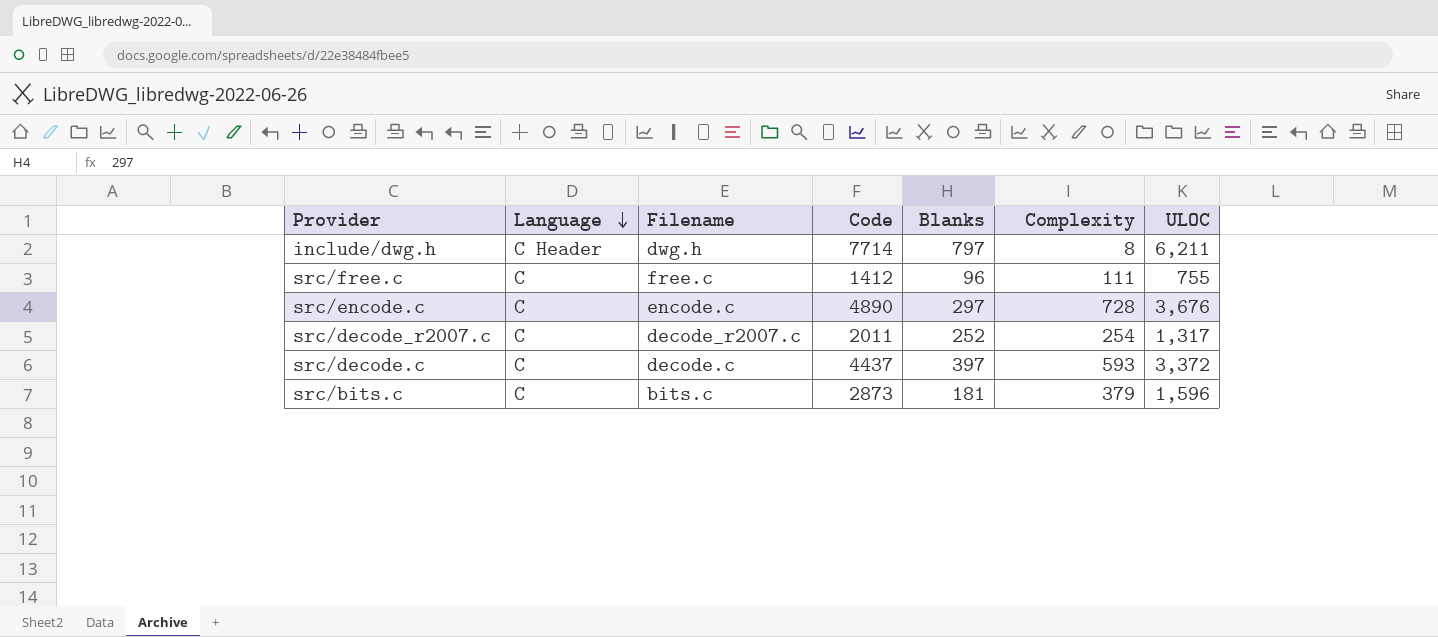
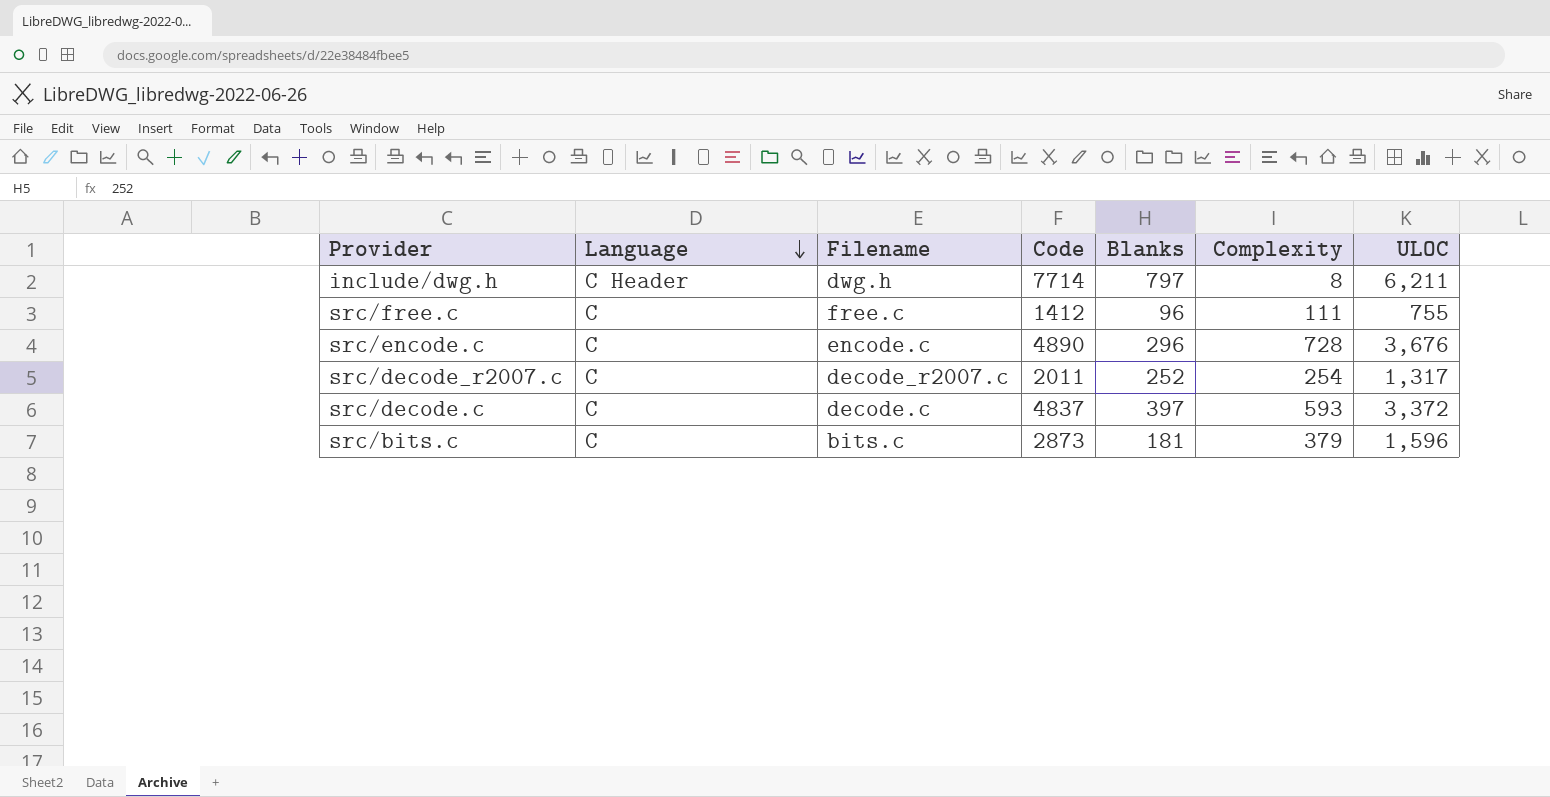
src/encode.c | Blanks: 297 -> 296
src/decode.c | Code: 4437 -> 4837

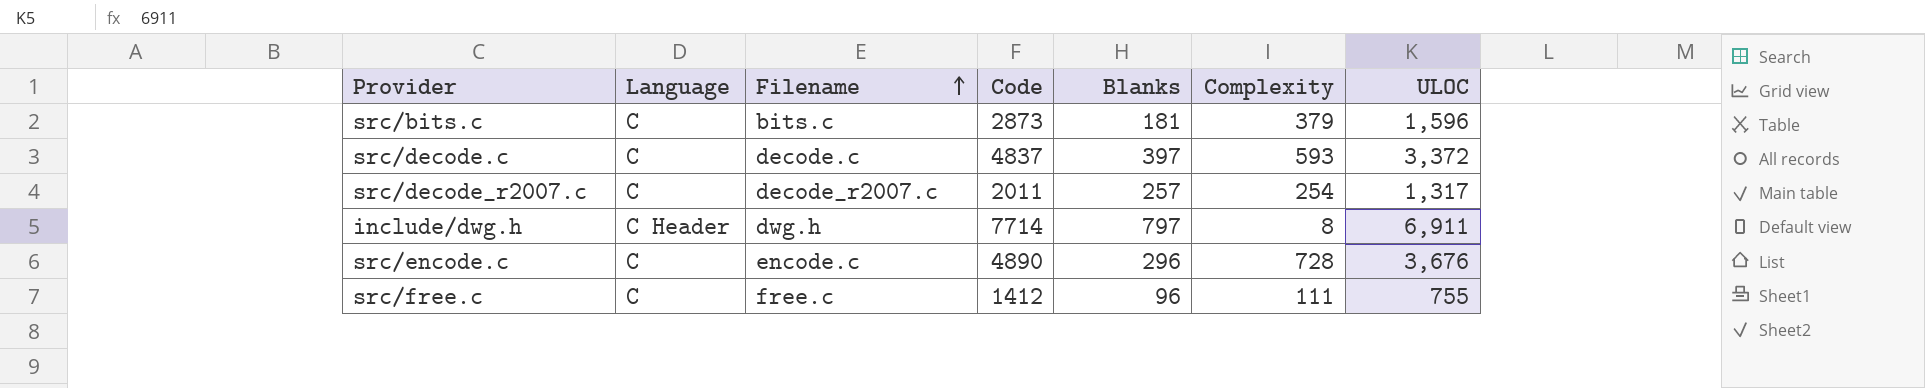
row order: Language descending -> Filename ascending
src/decode_r2007.c | Blanks: 252 -> 257
include/dwg.h | ULOC: 6,211 -> 6,911

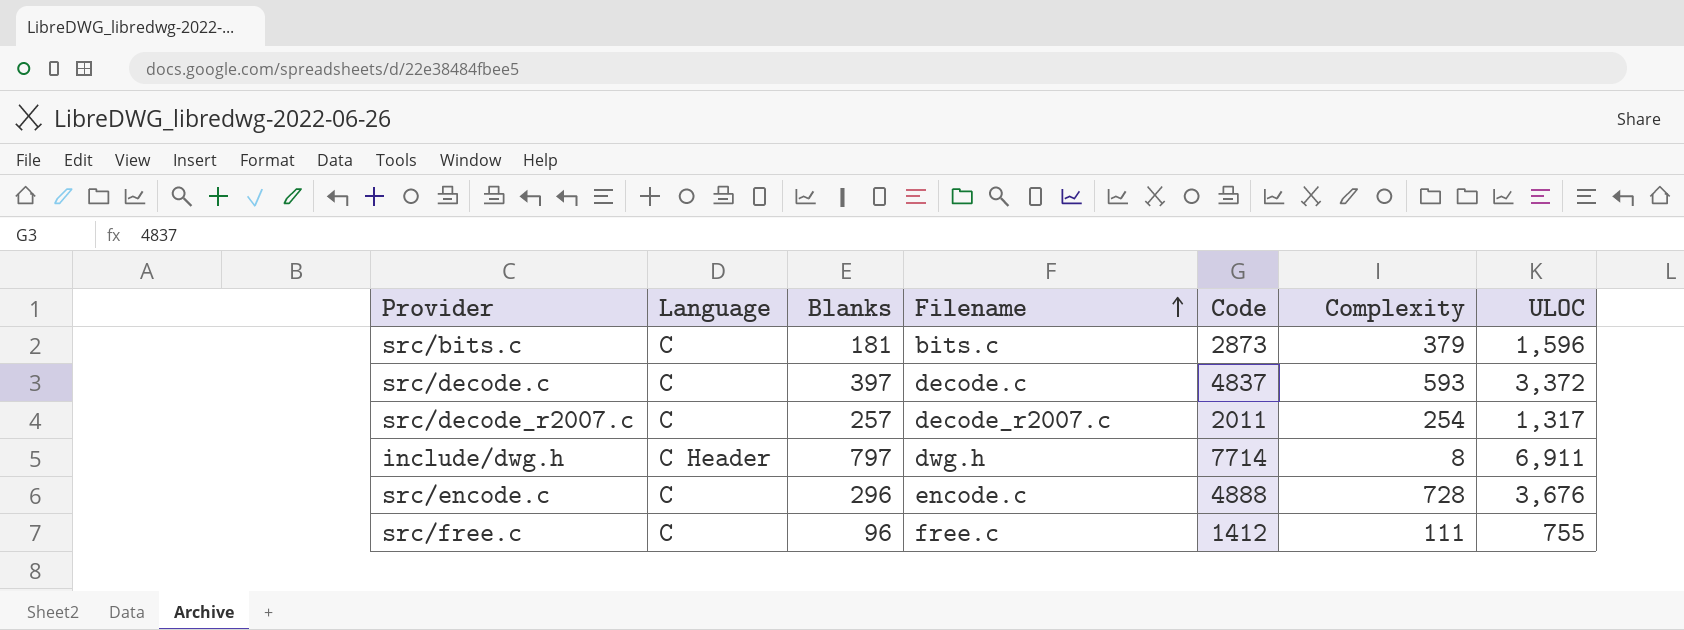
column Blanks | position: 5 -> 3
src/encode.c | Code: 4890 -> 4888

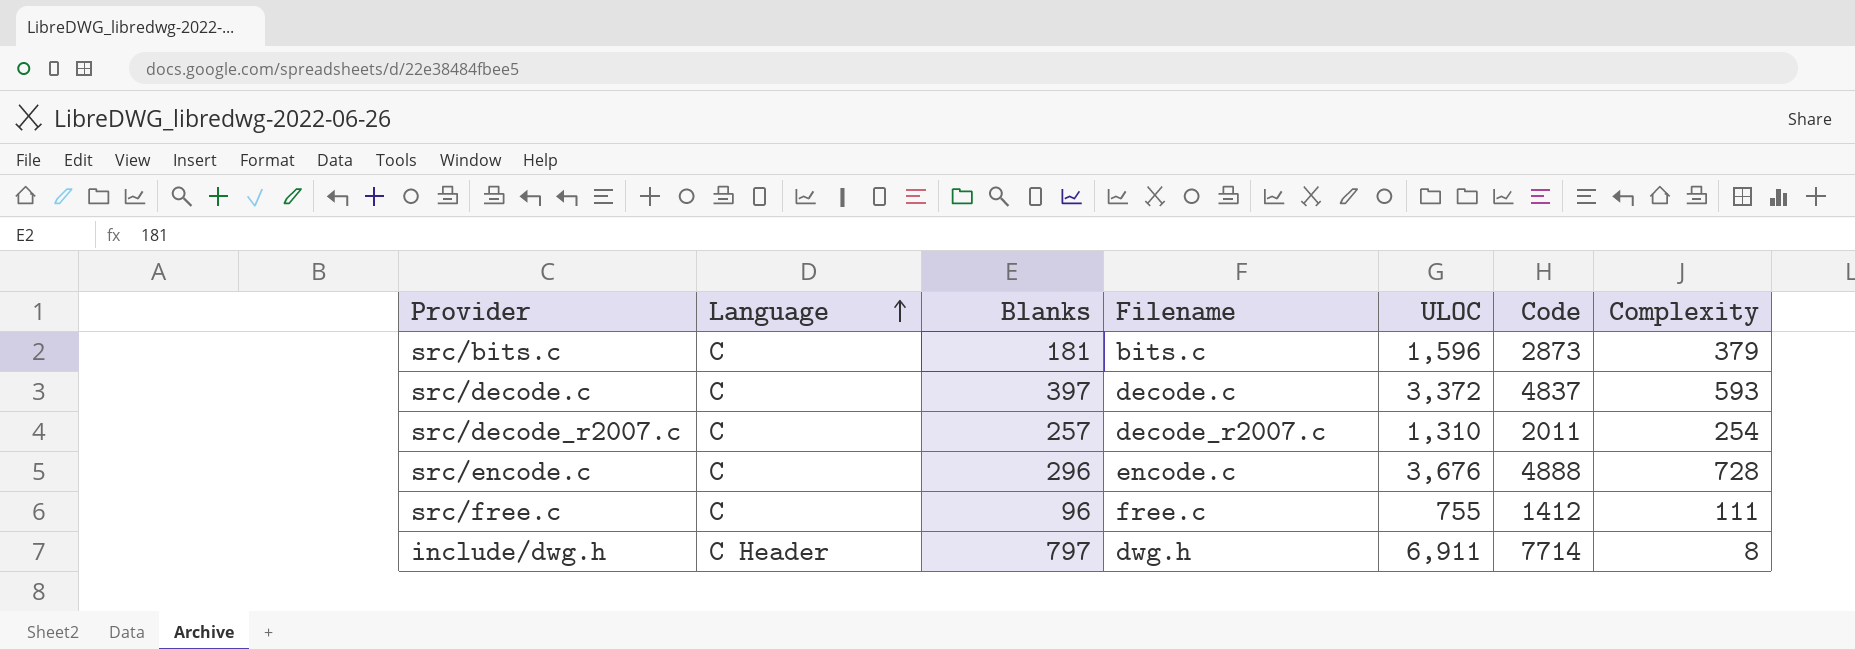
row order: Filename ascending -> Language ascending
column ULOC | position: 7 -> 5
src/decode_r2007.c | ULOC: 1,317 -> 1,310

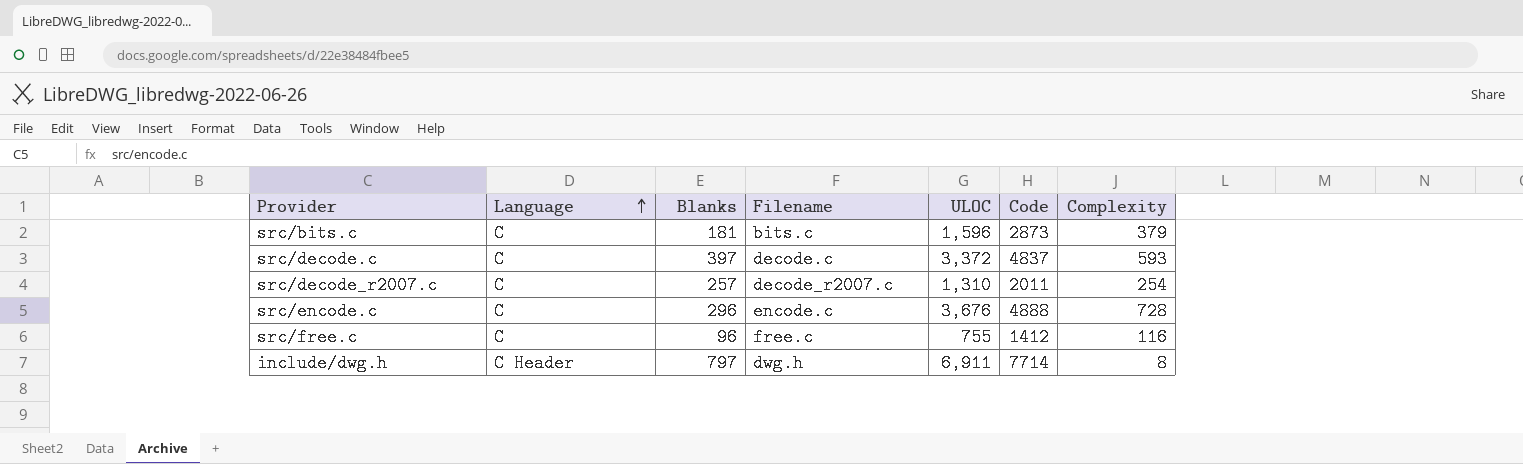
src/free.c | Complexity: 111 -> 116

